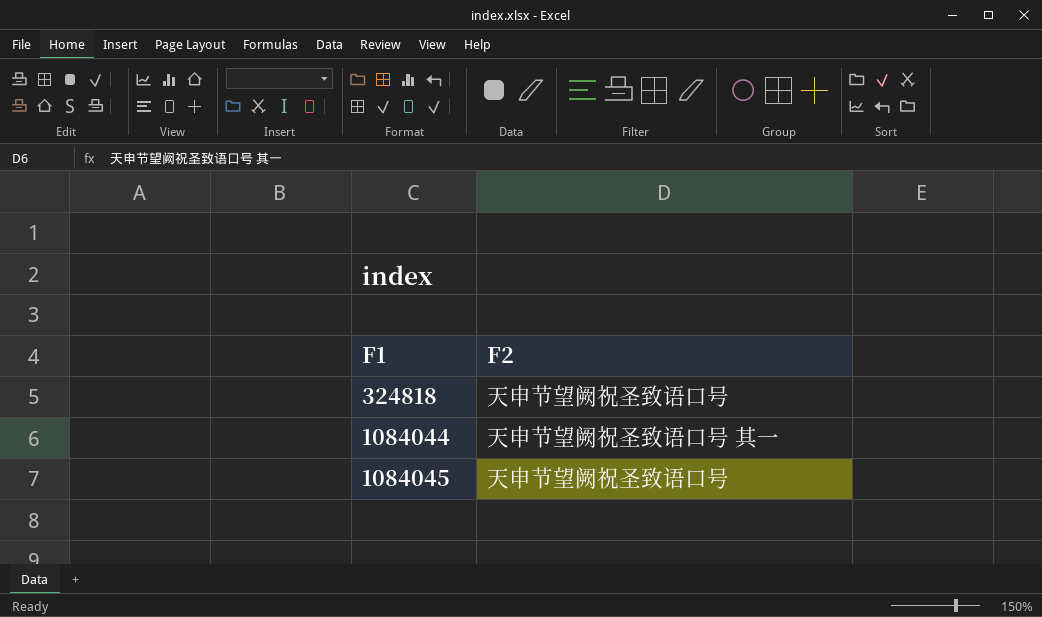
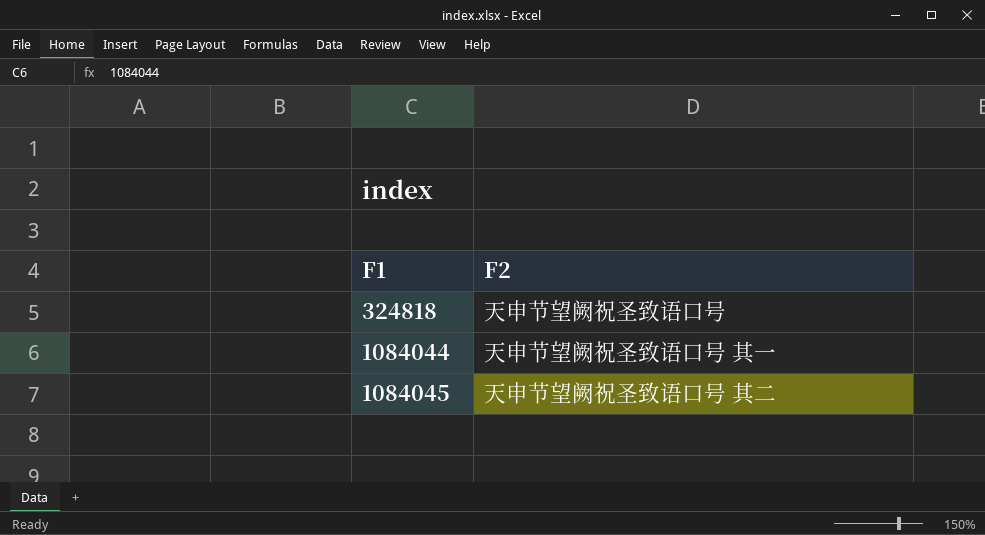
1084045 | F2: 天申节望阙祝圣致语口号 -> 天申节望阙祝圣致语口号 其二

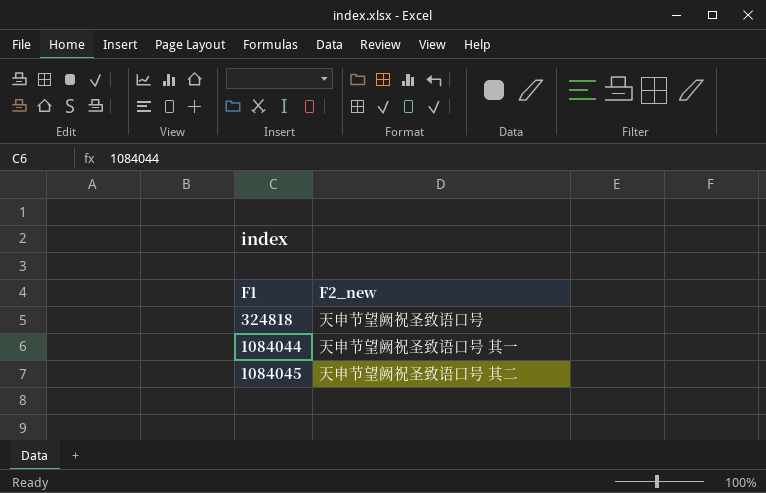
column name: F2 -> F2_new

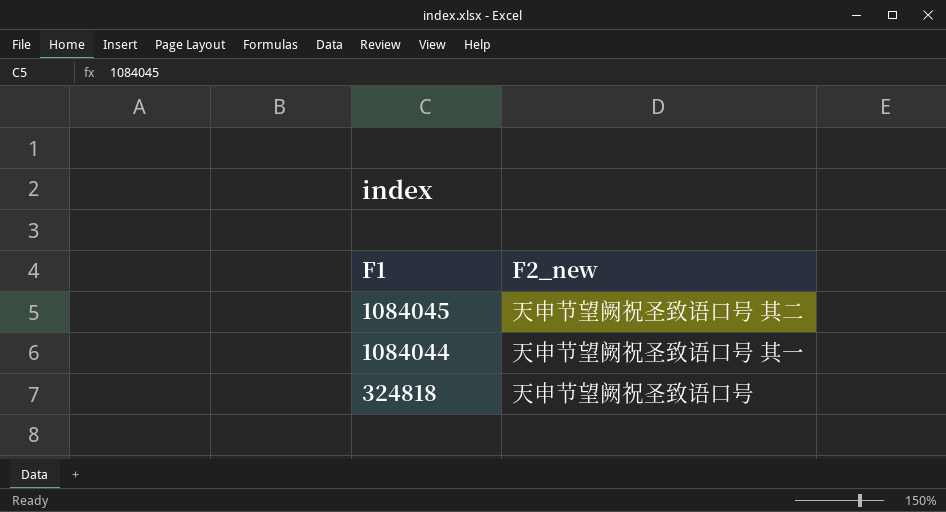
row order: F1 ascending -> F1 descending

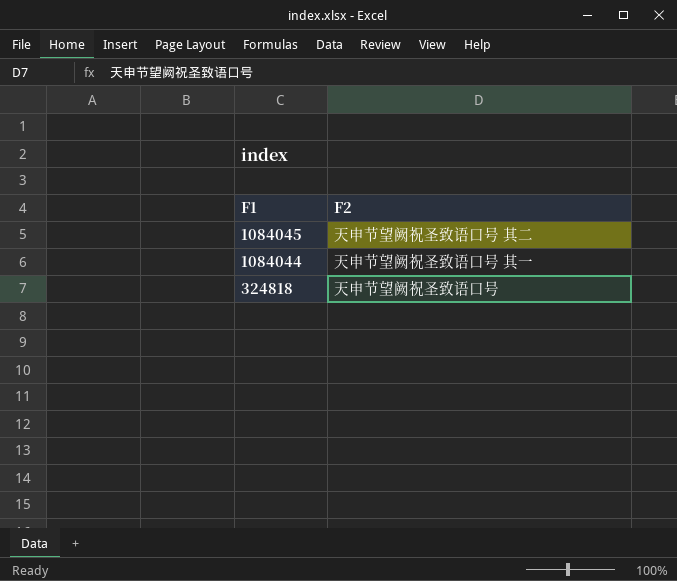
column name: F2_new -> F2

